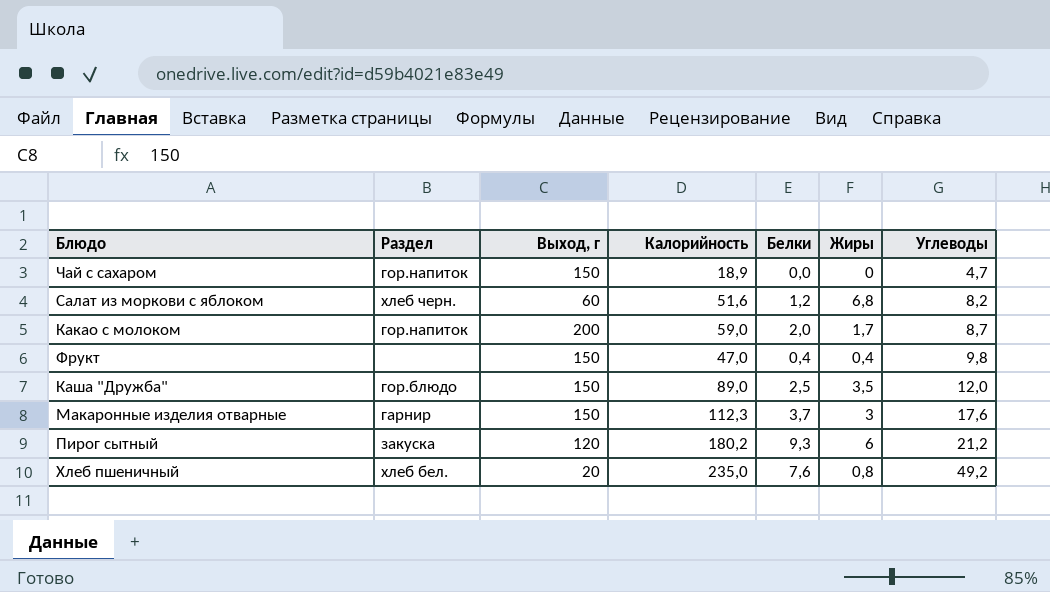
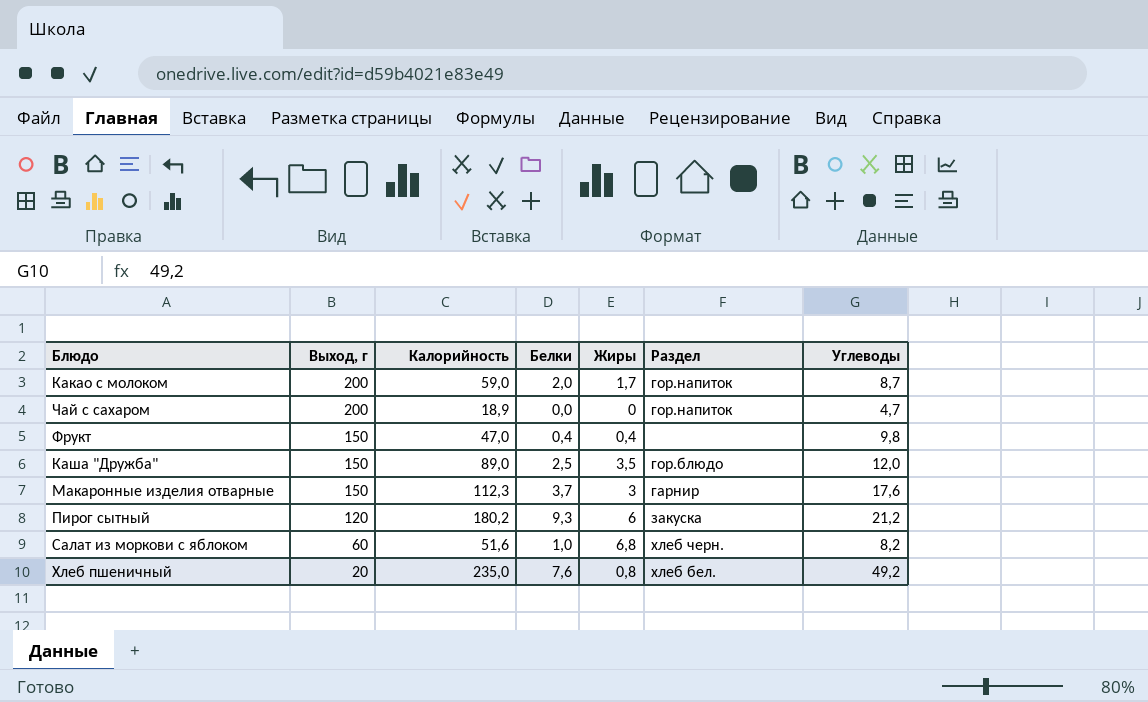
row order: Углеводы ascending -> Выход, г descending
column Раздел | position: 2 -> 6
Чай с сахаром | Выход, г: 150 -> 200
Салат из моркови с яблоком | Белки: 1,2 -> 1,0

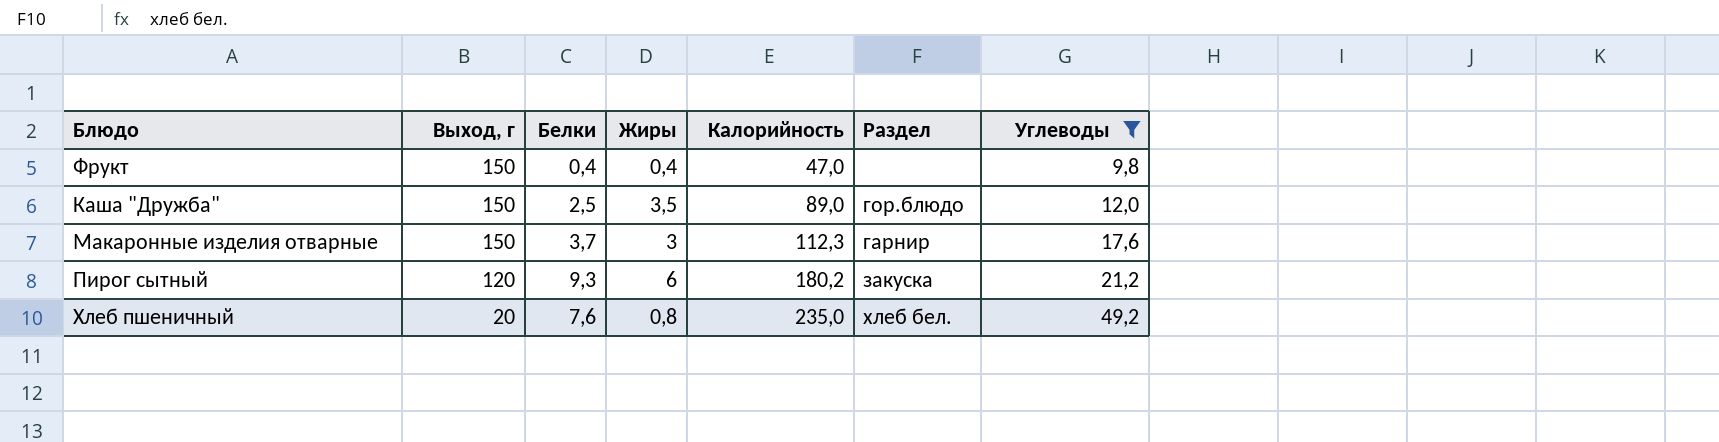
filter: none -> Углеводы >= 9,8
column Калорийность | position: 3 -> 5

